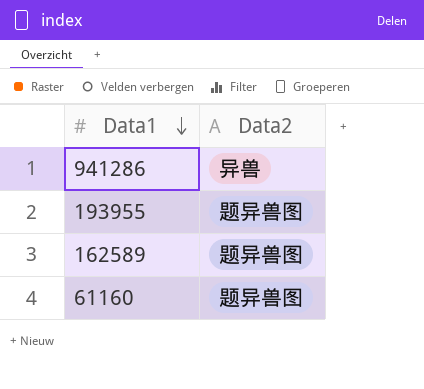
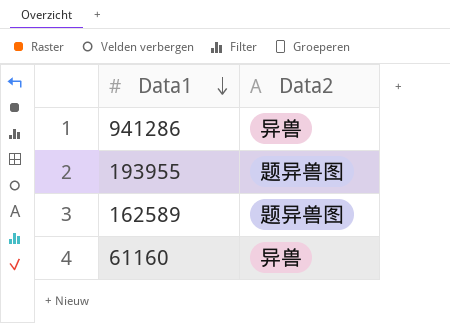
61160 | Data2: 题异兽图 -> 异兽

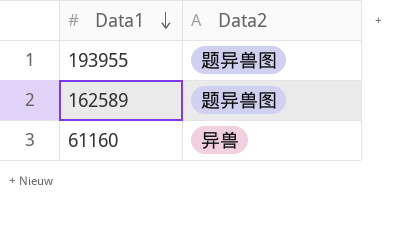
row 941286: 异兽 -> none

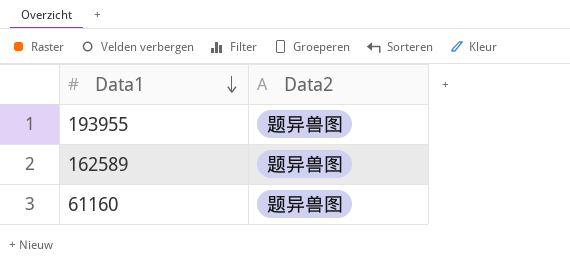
61160 | Data2: 异兽 -> 题异兽图

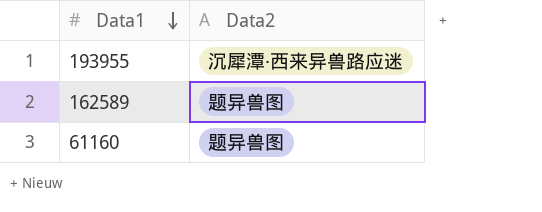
193955 | Data2: 题异兽图 -> 沉犀潭·西来异兽路应迷

